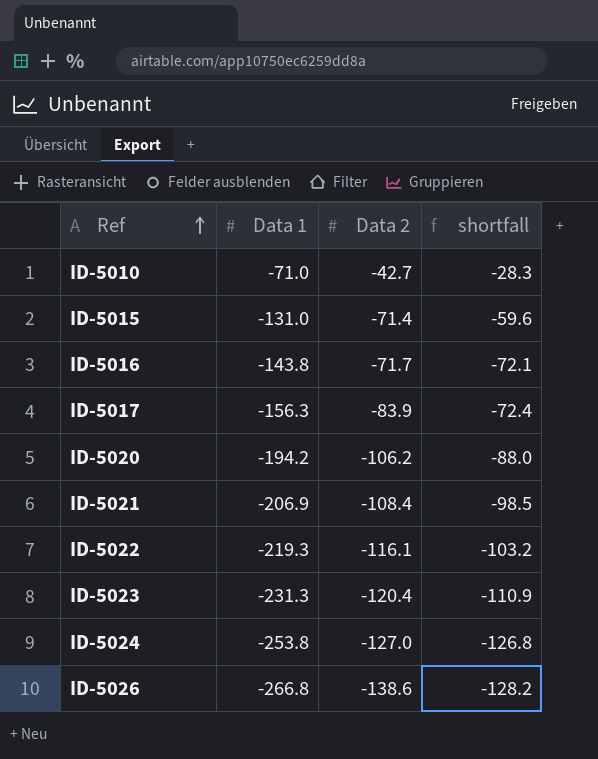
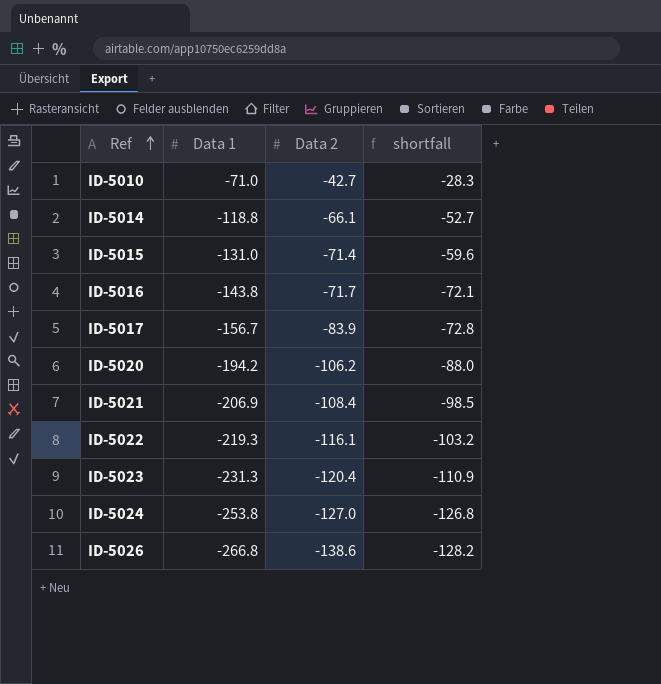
row ID-5014: none -> -118.8 | -66.1 | -52.7
ID-5017 | Data 1: -156.3 -> -156.7
ID-5017 | shortfall: -72.4 -> -72.8

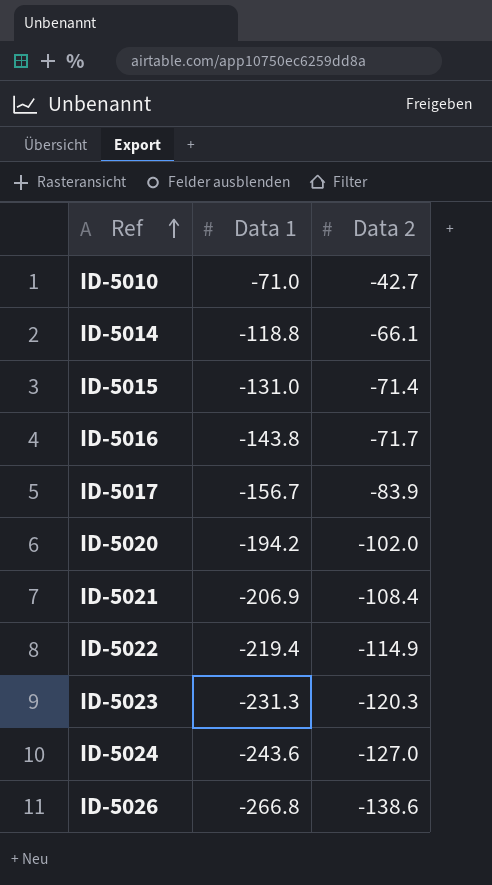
column shortfall | formula: [Data 1] - [Data 2] -> none
ID-5020 | Data 2: -106.2 -> -102.0
ID-5022 | Data 1: -219.3 -> -219.4
ID-5022 | Data 2: -116.1 -> -114.9
ID-5023 | Data 2: -120.4 -> -120.3
ID-5024 | Data 1: -253.8 -> -243.6

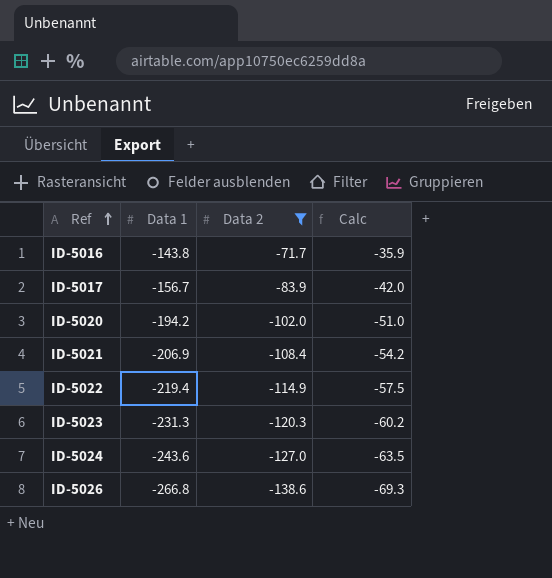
filter: none -> Data 2 <= -71.7
column Calc | formula: none -> [Data 2] * 0.5

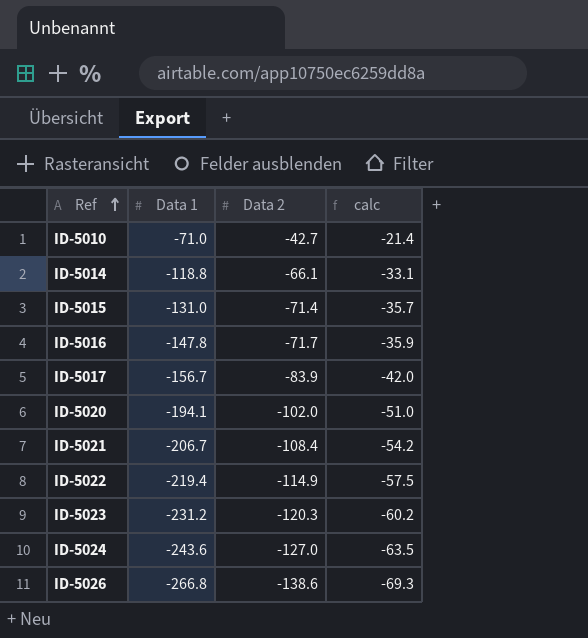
filter: Data 2 <= -71.7 -> none
column name: Calc -> calc
ID-5016 | Data 1: -143.8 -> -147.8
ID-5020 | Data 1: -194.2 -> -194.1
ID-5021 | Data 1: -206.9 -> -206.7
ID-5023 | Data 1: -231.3 -> -231.2

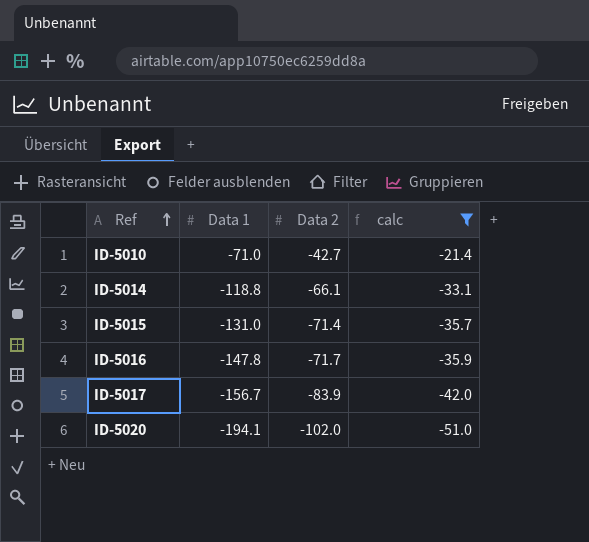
filter: none -> calc >= -51.0

